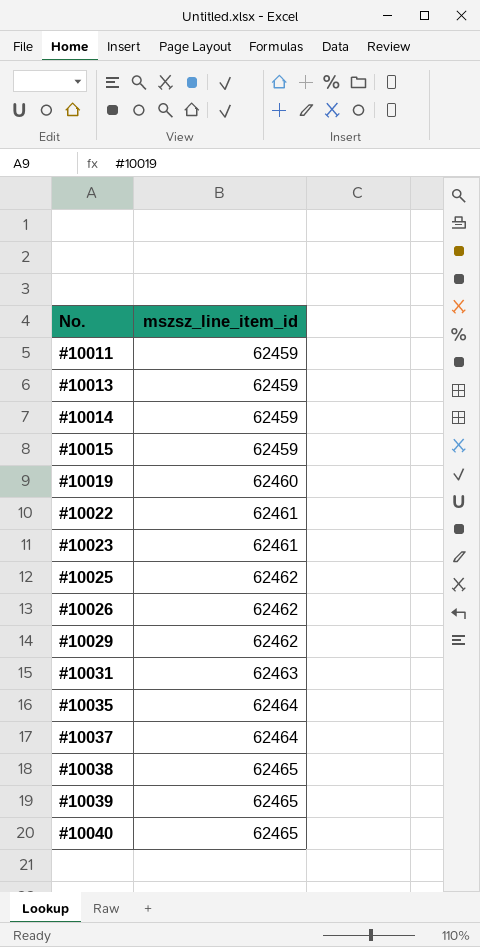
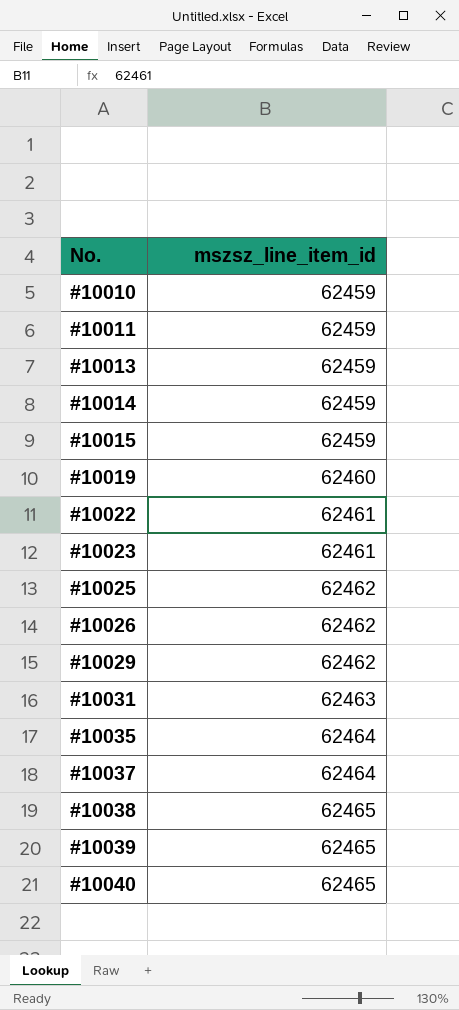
row #10010: none -> 62459

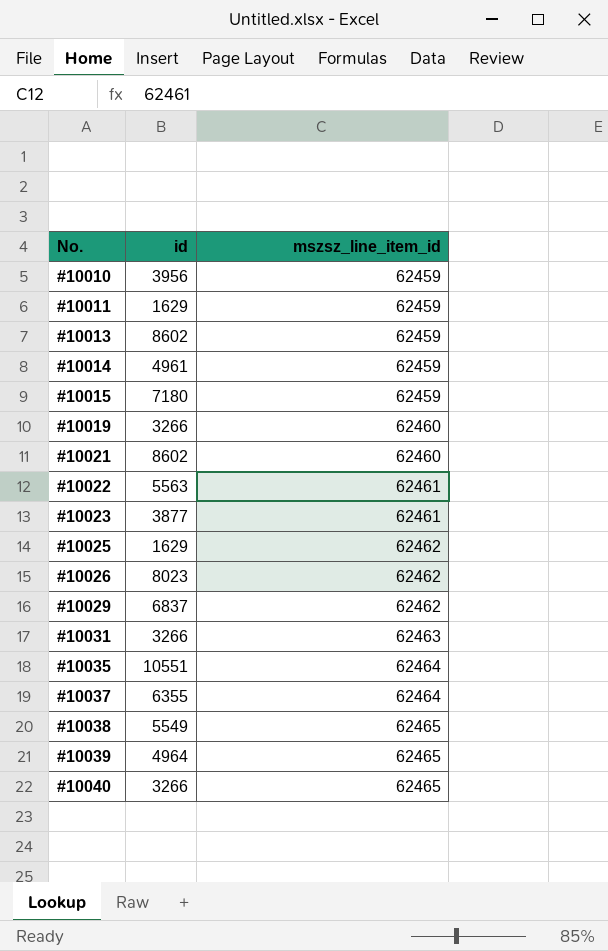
column id | position: none -> 2
row #10021: none -> 8602 | 62460

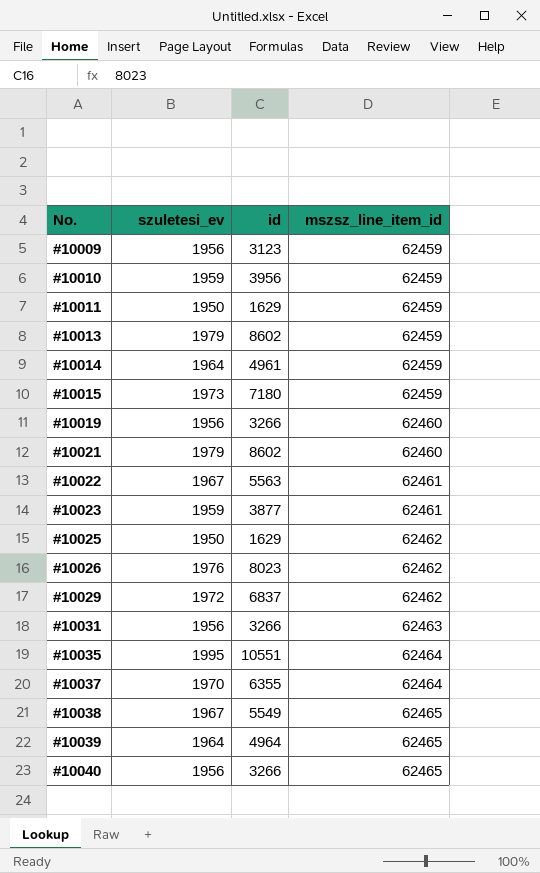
column szuletesi_ev | position: none -> 2
row #10009: none -> 1956 | 3123 | 62459

